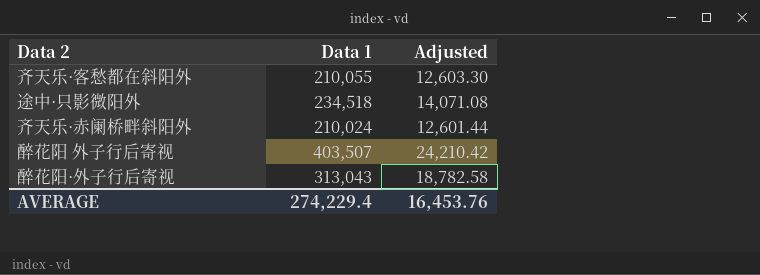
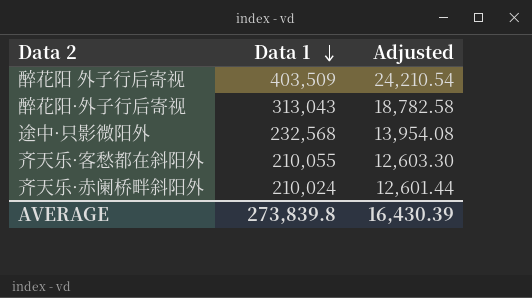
row order: none -> Data 1 descending
醉花阳 外子行后寄视 | Data 1: 403,507 -> 403,509
醉花阳 外子行后寄视 | Adjusted: 24,210.42 -> 24,210.54
途中·只影微阳外 | Data 1: 234,518 -> 232,568
途中·只影微阳外 | Adjusted: 14,071.08 -> 13,954.08
AVERAGE | Data 1: 274,229.4 -> 273,839.8
AVERAGE | Adjusted: 16,453.76 -> 16,430.39

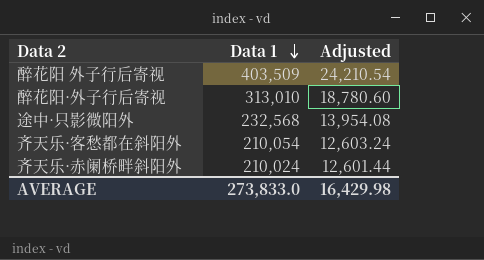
醉花阳·外子行后寄视 | Data 1: 313,043 -> 313,010
醉花阳·外子行后寄视 | Adjusted: 18,782.58 -> 18,780.60
齐天乐·客愁都在斜阳外 | Data 1: 210,055 -> 210,054
齐天乐·客愁都在斜阳外 | Adjusted: 12,603.30 -> 12,603.24
AVERAGE | Data 1: 273,839.8 -> 273,833.0
AVERAGE | Adjusted: 16,430.39 -> 16,429.98

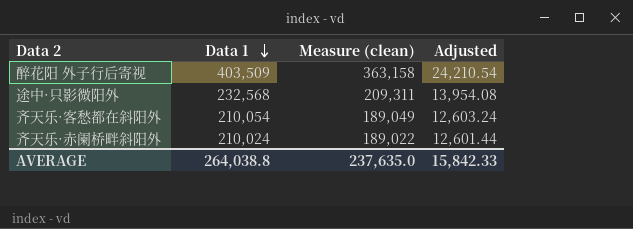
column Measure (clean) | formula: none -> [Data 1] * 0.9
row 醉花阳·外子行后寄视: 313,010 | 18,780.60 -> none
AVERAGE | Data 1: 273,833.0 -> 264,038.8
AVERAGE | Adjusted: 16,429.98 -> 15,842.33

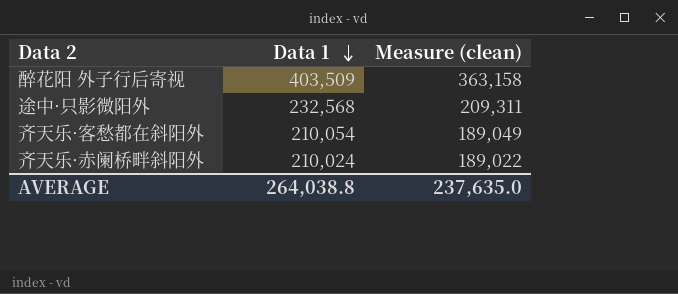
column Adjusted | formula: [Data 1] * 0.06 -> none

